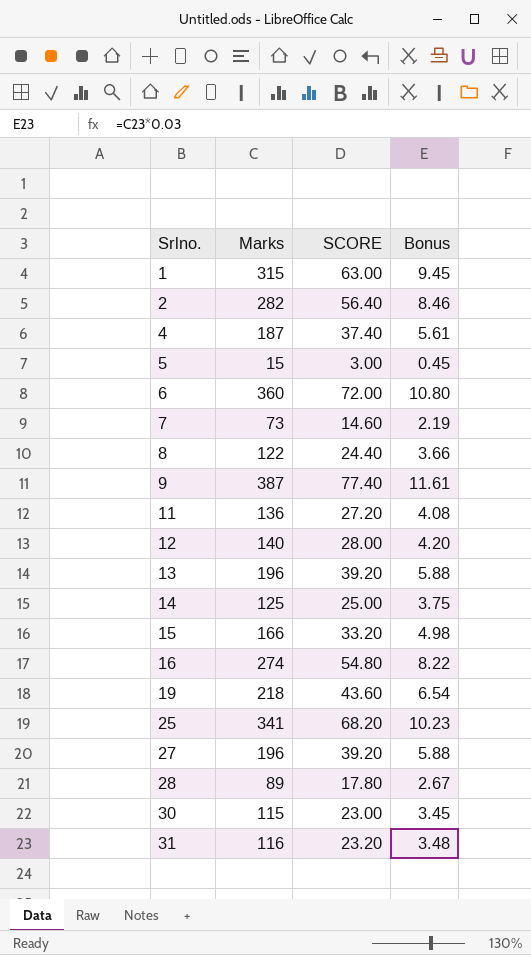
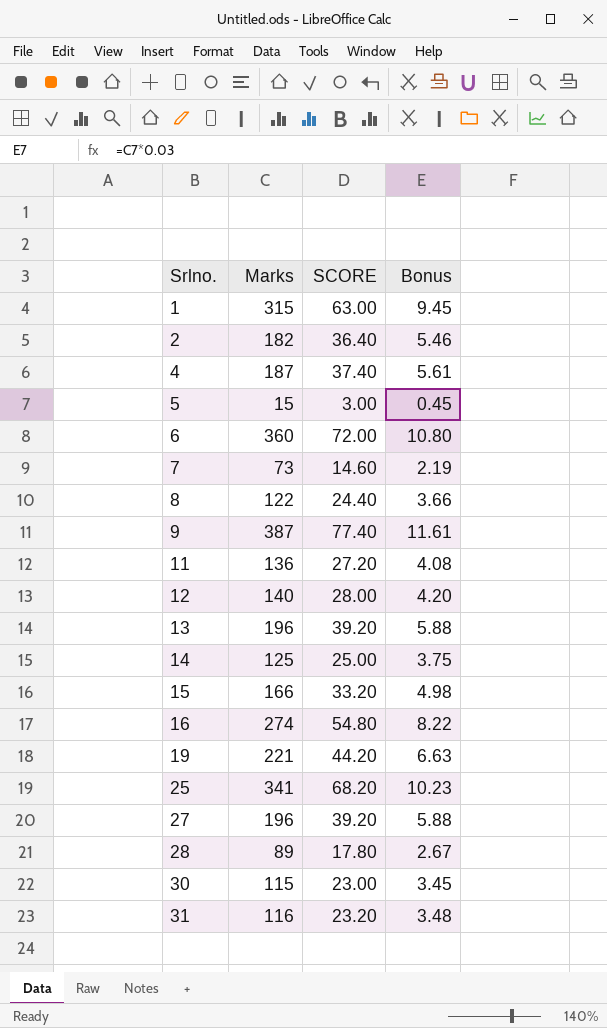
2 | Marks: 282 -> 182
2 | SCORE: 56.40 -> 36.40
2 | Bonus: 8.46 -> 5.46
19 | Marks: 218 -> 221
19 | SCORE: 43.60 -> 44.20
19 | Bonus: 6.54 -> 6.63

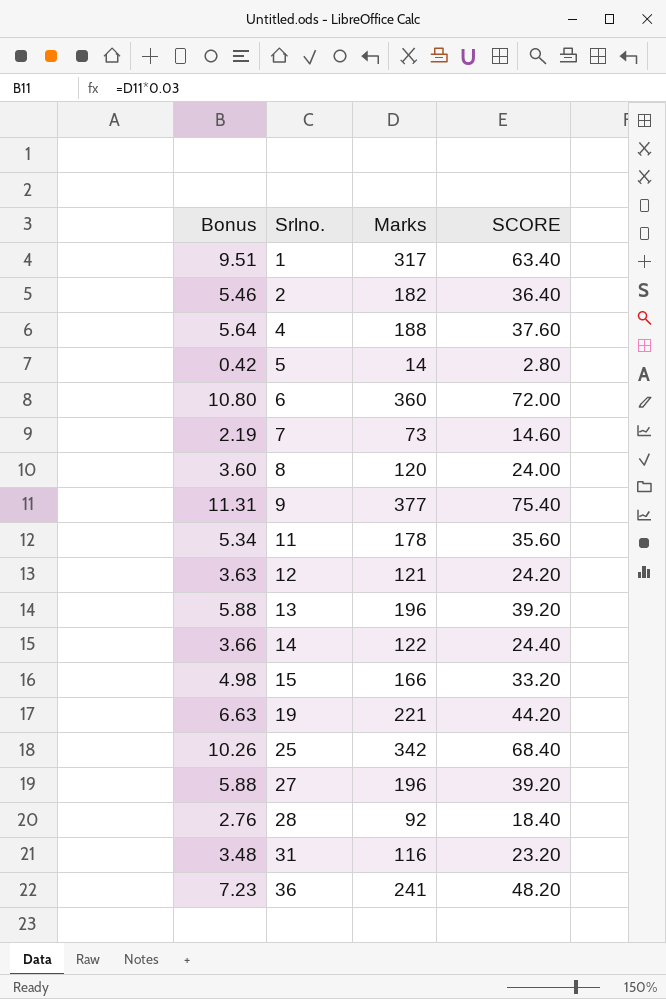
column Bonus | position: 4 -> 1
row 16: 274 | 54.80 | 8.22 -> none
row 30: 115 | 23.00 | 3.45 -> none
1 | Bonus: 9.45 -> 9.51
1 | Marks: 315 -> 317
1 | SCORE: 63.00 -> 63.40
4 | Bonus: 5.61 -> 5.64
4 | Marks: 187 -> 188
4 | SCORE: 37.40 -> 37.60
5 | Bonus: 0.45 -> 0.42
5 | Marks: 15 -> 14
5 | SCORE: 3.00 -> 2.80
8 | Bonus: 3.66 -> 3.60
8 | Marks: 122 -> 120
8 | SCORE: 24.40 -> 24.00
9 | Bonus: 11.61 -> 11.31
9 | Marks: 387 -> 377
9 | SCORE: 77.40 -> 75.40
11 | Bonus: 4.08 -> 5.34
11 | Marks: 136 -> 178
11 | SCORE: 27.20 -> 35.60
12 | Bonus: 4.20 -> 3.63
12 | Marks: 140 -> 121
12 | SCORE: 28.00 -> 24.20
14 | Bonus: 3.75 -> 3.66
14 | Marks: 125 -> 122
14 | SCORE: 25.00 -> 24.40
25 | Bonus: 10.23 -> 10.26
25 | Marks: 341 -> 342
25 | SCORE: 68.20 -> 68.40
28 | Bonus: 2.67 -> 2.76
28 | Marks: 89 -> 92
28 | SCORE: 17.80 -> 18.40
row 36: none -> 7.23 | 241 | 48.20

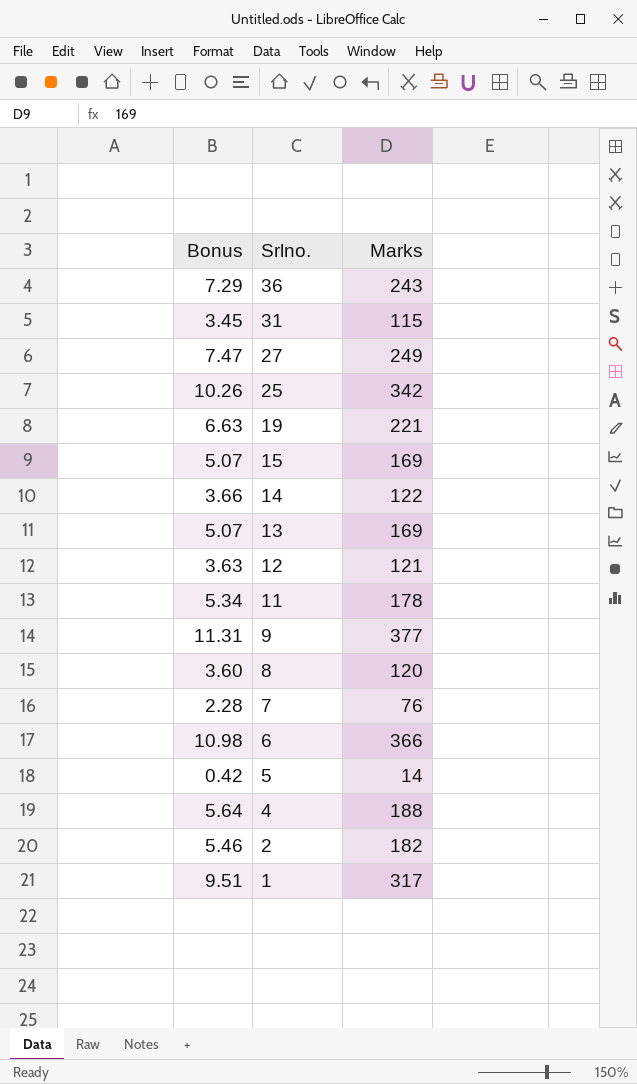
row order: Srlno. ascending -> Srlno. descending
column SCORE | formula: [Marks] * 0.2 -> none
row 28: 2.76 | 92 | 18.40 -> none
36 | Bonus: 7.23 -> 7.29
36 | Marks: 241 -> 243
31 | Bonus: 3.48 -> 3.45
31 | Marks: 116 -> 115
27 | Bonus: 5.88 -> 7.47
27 | Marks: 196 -> 249
15 | Bonus: 4.98 -> 5.07
15 | Marks: 166 -> 169
13 | Bonus: 5.88 -> 5.07
13 | Marks: 196 -> 169
7 | Bonus: 2.19 -> 2.28
7 | Marks: 73 -> 76
6 | Bonus: 10.80 -> 10.98
6 | Marks: 360 -> 366

